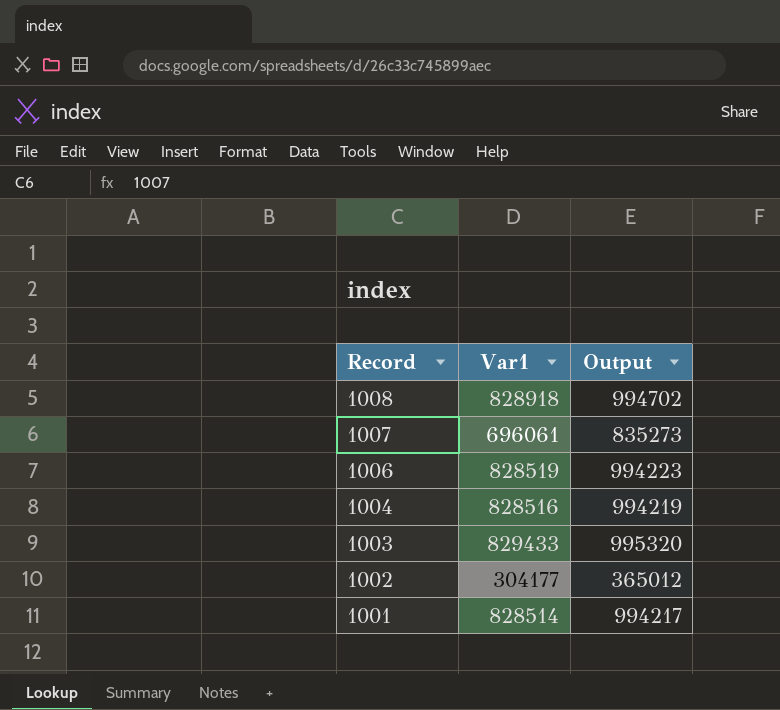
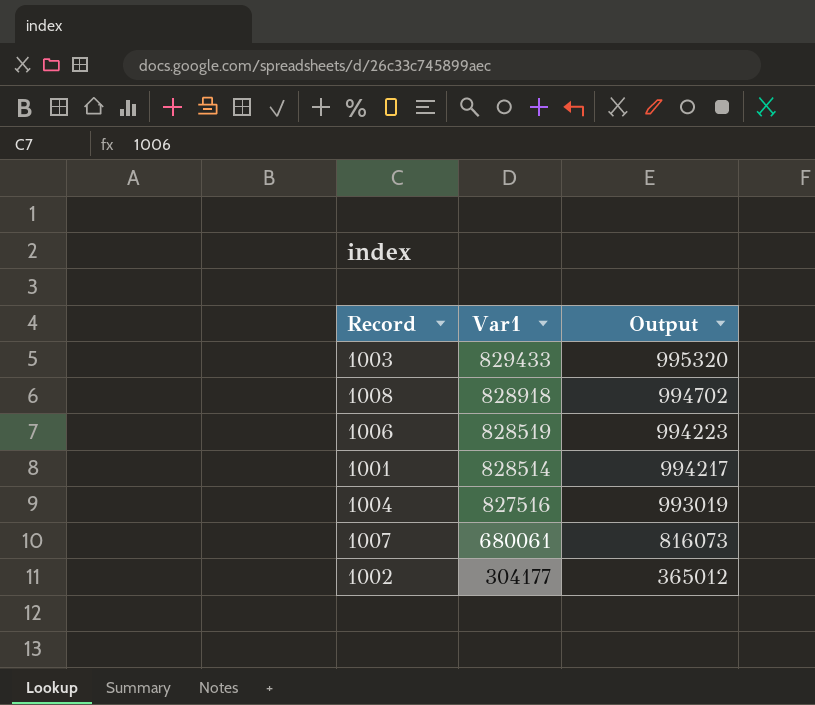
row order: Record descending -> Var1 descending
1004 | Var1: 828516 -> 827516
1004 | Output: 994219 -> 993019
1007 | Var1: 696061 -> 680061
1007 | Output: 835273 -> 816073

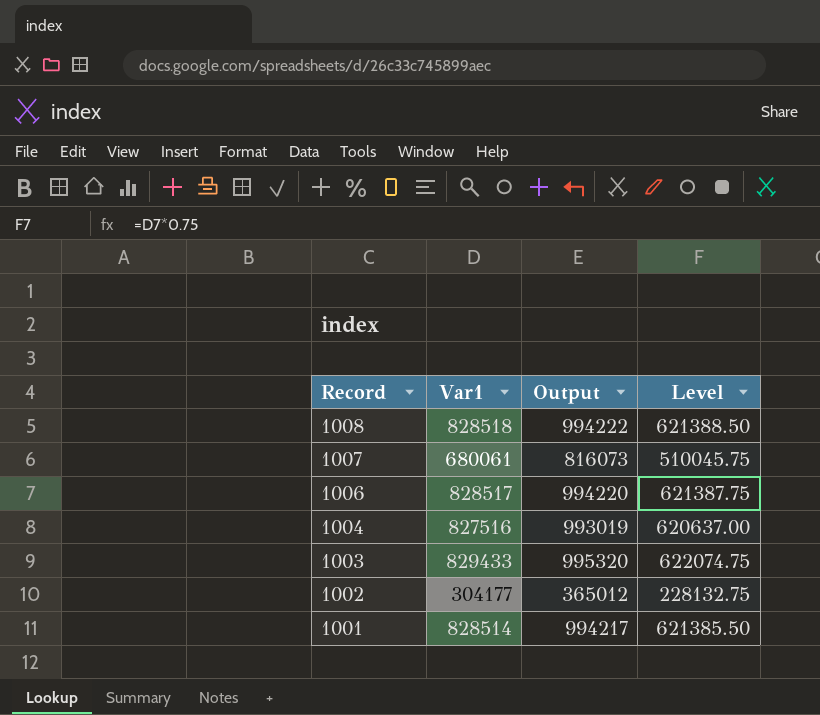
row order: Var1 descending -> Record descending
column Level | formula: none -> [Var1] * 0.75
1008 | Var1: 828918 -> 828518
1008 | Output: 994702 -> 994222
1006 | Var1: 828519 -> 828517
1006 | Output: 994223 -> 994220

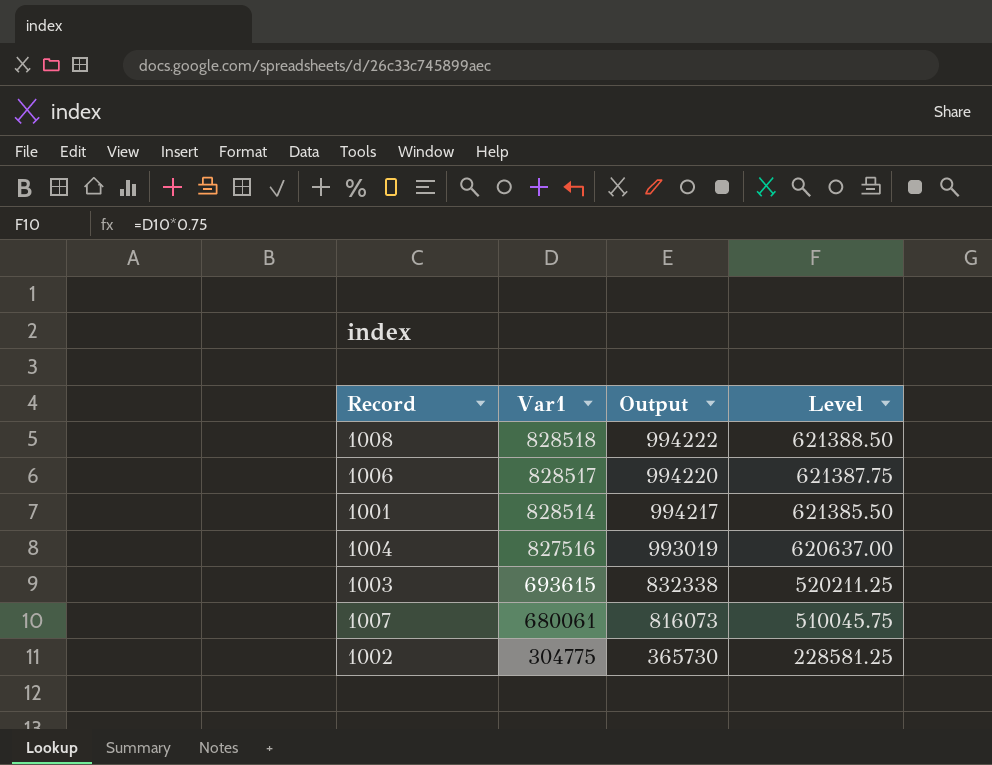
row order: Record descending -> Var1 descending
1003 | Var1: 829433 -> 693615
1003 | Output: 995320 -> 832338
1003 | Level: 622074.75 -> 520211.25
1002 | Var1: 304177 -> 304775
1002 | Output: 365012 -> 365730
1002 | Level: 228132.75 -> 228581.25

